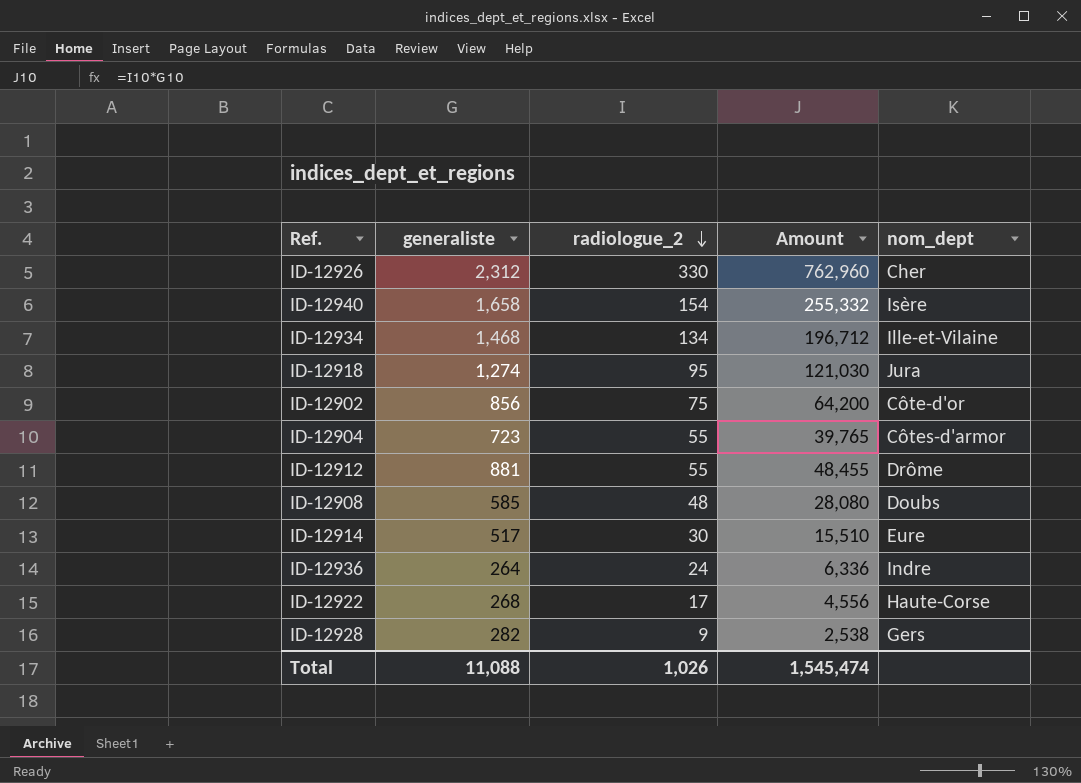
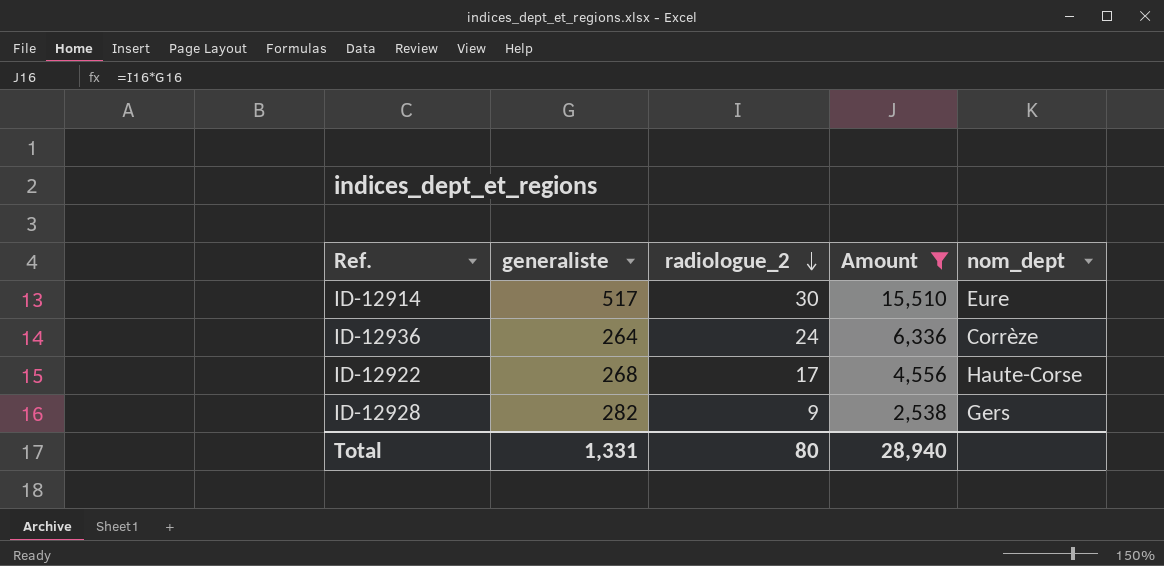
filter: none -> Amount <= 15,510
ID-12936 | nom_dept: Indre -> Corrèze
Total | generaliste: 11,088 -> 1,331
Total | radiologue_2: 1,026 -> 80
Total | Amount: 1,545,474 -> 28,940

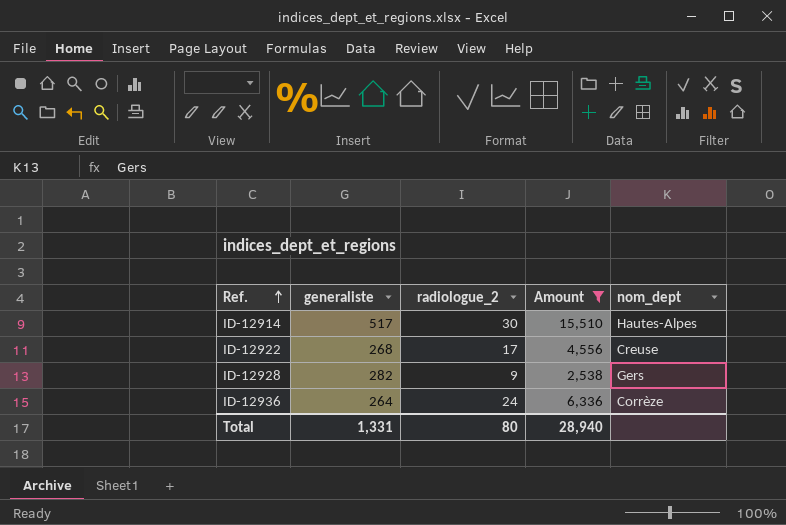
row order: radiologue_2 descending -> Ref. ascending
ID-12914 | nom_dept: Eure -> Hautes-Alpes
ID-12922 | nom_dept: Haute-Corse -> Creuse

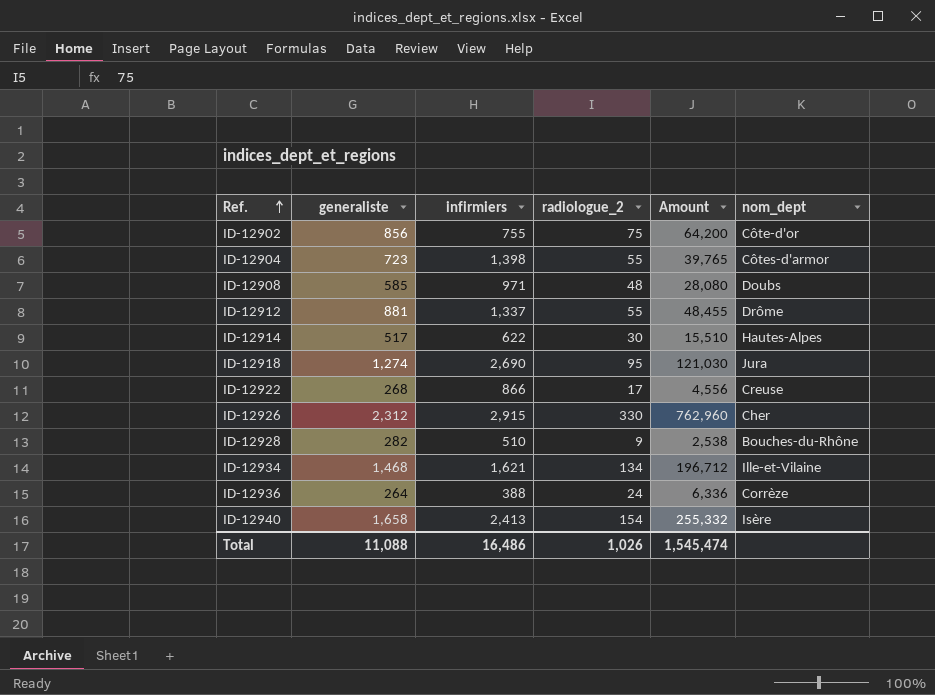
filter: Amount <= 15,510 -> none
column infirmiers | position: none -> 3
ID-12928 | nom_dept: Gers -> Bouches-du-Rhône
Total | generaliste: 1,331 -> 11,088
Total | radiologue_2: 80 -> 1,026
Total | Amount: 28,940 -> 1,545,474

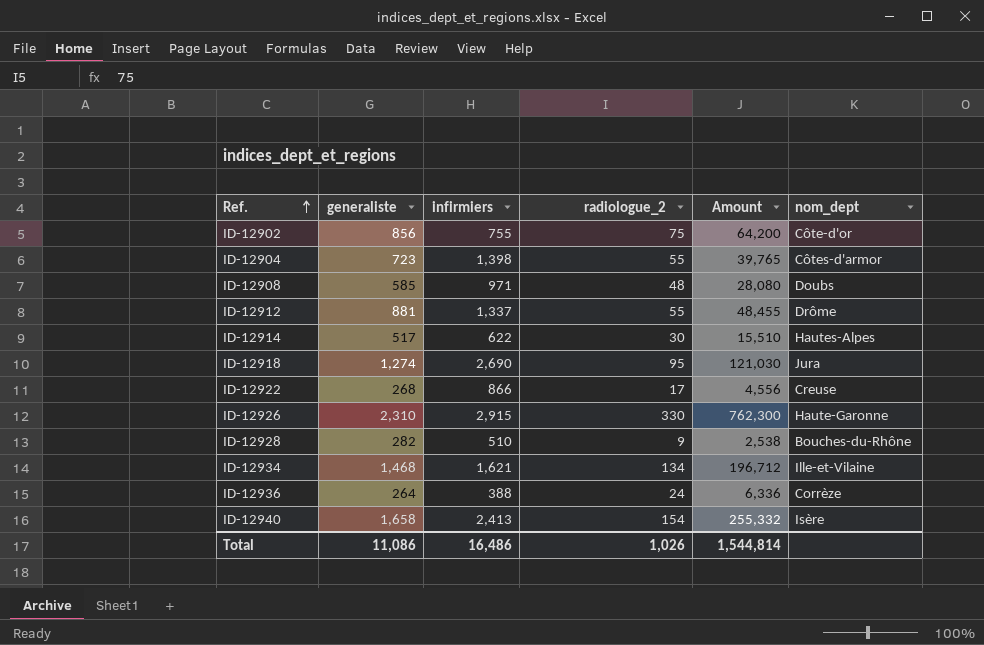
ID-12926 | generaliste: 2,312 -> 2,310
ID-12926 | Amount: 762,960 -> 762,300
ID-12926 | nom_dept: Cher -> Haute-Garonne
Total | generaliste: 11,088 -> 11,086
Total | Amount: 1,545,474 -> 1,544,814

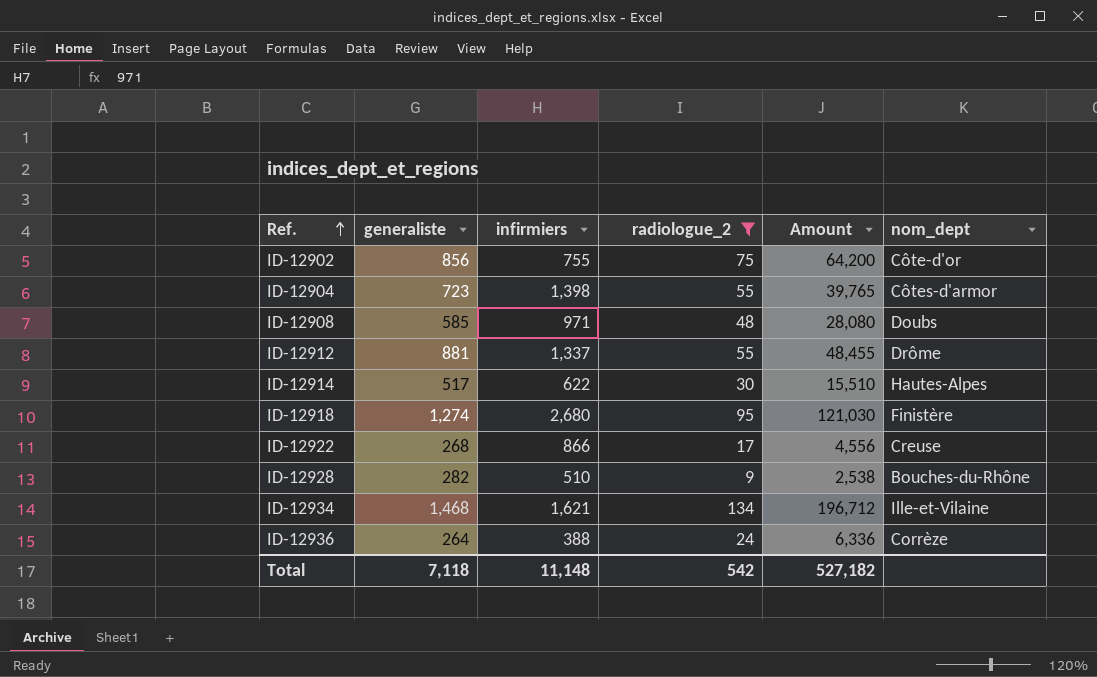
filter: none -> radiologue_2 <= 134
ID-12918 | infirmiers: 2,690 -> 2,680
ID-12918 | nom_dept: Jura -> Finistère
Total | generaliste: 11,086 -> 7,118
Total | infirmiers: 16,486 -> 11,148
Total | radiologue_2: 1,026 -> 542
Total | Amount: 1,544,814 -> 527,182

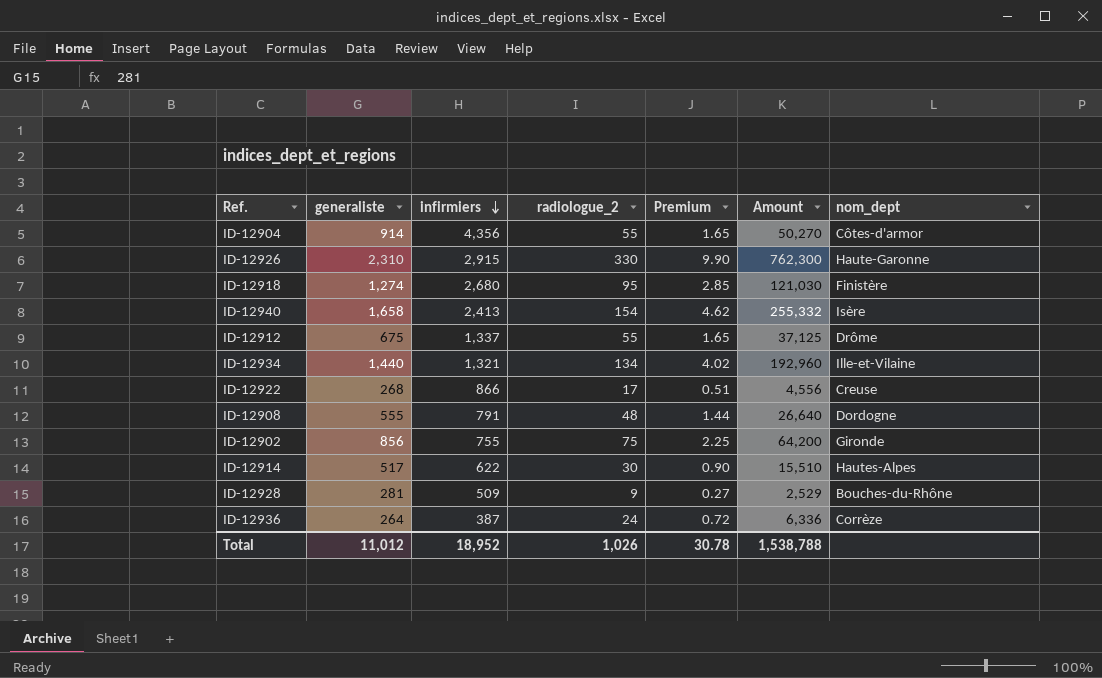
filter: radiologue_2 <= 134 -> none
row order: Ref. ascending -> infirmiers descending
column Premium | formula: none -> [radiologue_2] * 0.03
ID-12904 | generaliste: 723 -> 914
ID-12904 | infirmiers: 1,398 -> 4,356
ID-12904 | Amount: 39,765 -> 50,270
ID-12912 | generaliste: 881 -> 675
ID-12912 | Amount: 48,455 -> 37,125
ID-12934 | generaliste: 1,468 -> 1,440
ID-12934 | infirmiers: 1,621 -> 1,321
ID-12934 | Amount: 196,712 -> 192,960
ID-12908 | generaliste: 585 -> 555
ID-12908 | infirmiers: 971 -> 791
ID-12908 | Amount: 28,080 -> 26,640
ID-12908 | nom_dept: Doubs -> Dordogne
ID-12902 | nom_dept: Côte-d'or -> Gironde
ID-12928 | generaliste: 282 -> 281
ID-12928 | infirmiers: 510 -> 509
ID-12928 | Amount: 2,538 -> 2,529
ID-12936 | infirmiers: 388 -> 387
Total | generaliste: 7,118 -> 11,012
Total | infirmiers: 11,148 -> 18,952
Total | radiologue_2: 542 -> 1,026
Total | Amount: 527,182 -> 1,538,788

